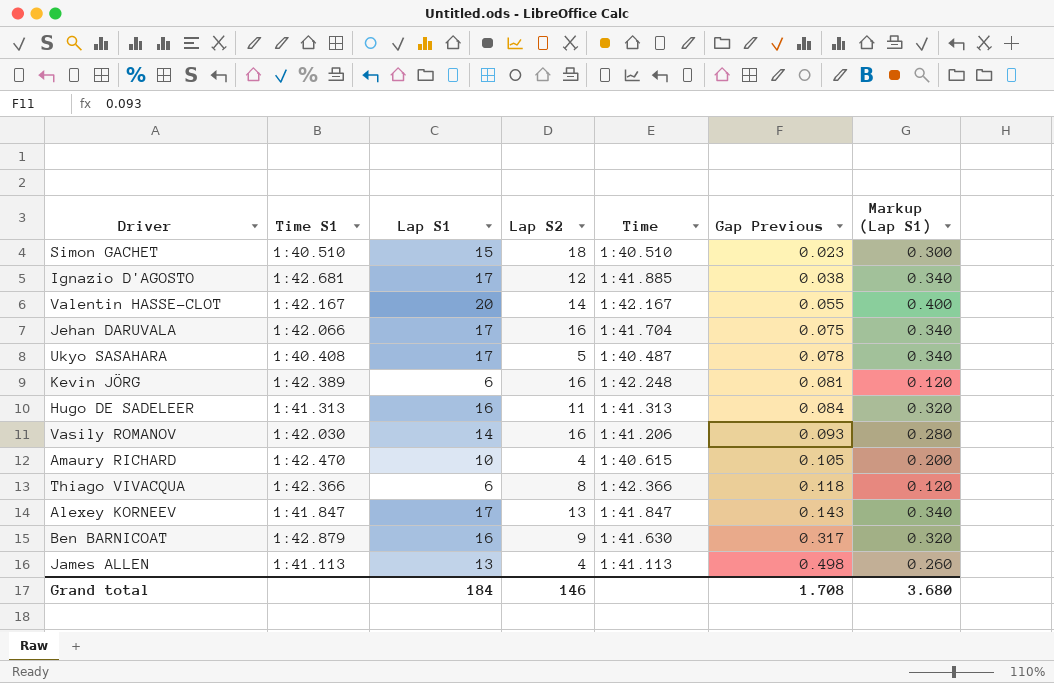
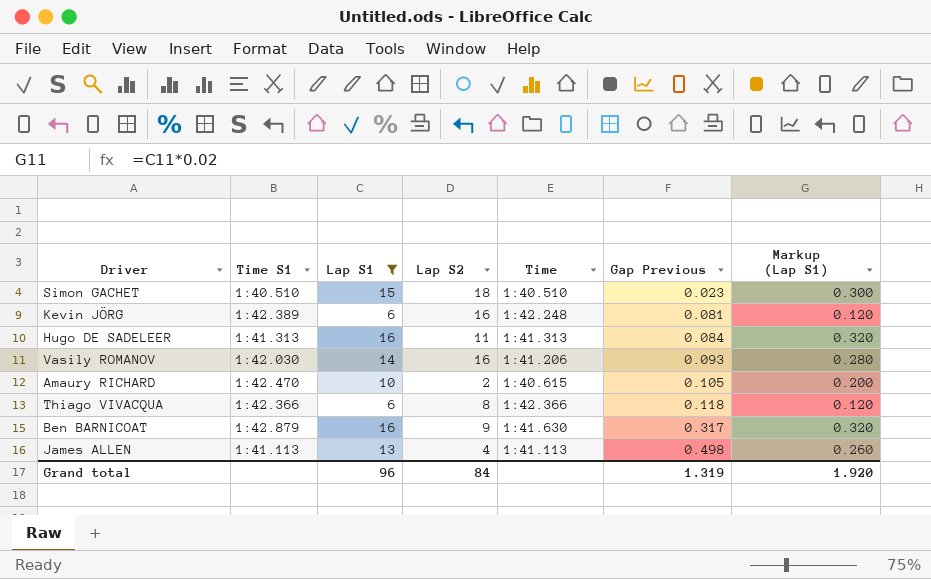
filter: none -> Lap S1 <= 16
Amaury RICHARD | Lap S2: 4 -> 2
Grand total | Lap S1: 184 -> 96
Grand total | Lap S2: 146 -> 84
Grand total | Gap Previous: 1.708 -> 1.319
Grand total | Markup (Lap S1): 3.680 -> 1.920

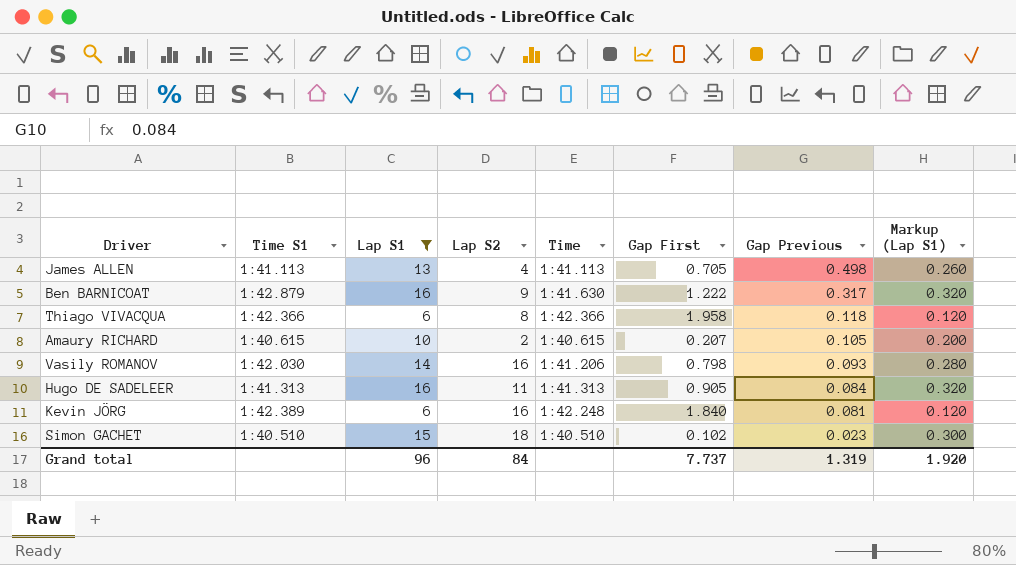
row order: Gap Previous ascending -> Gap Previous descending
column Gap First | position: none -> 6
Amaury RICHARD | Time S1: 1:42.470 -> 1:40.615

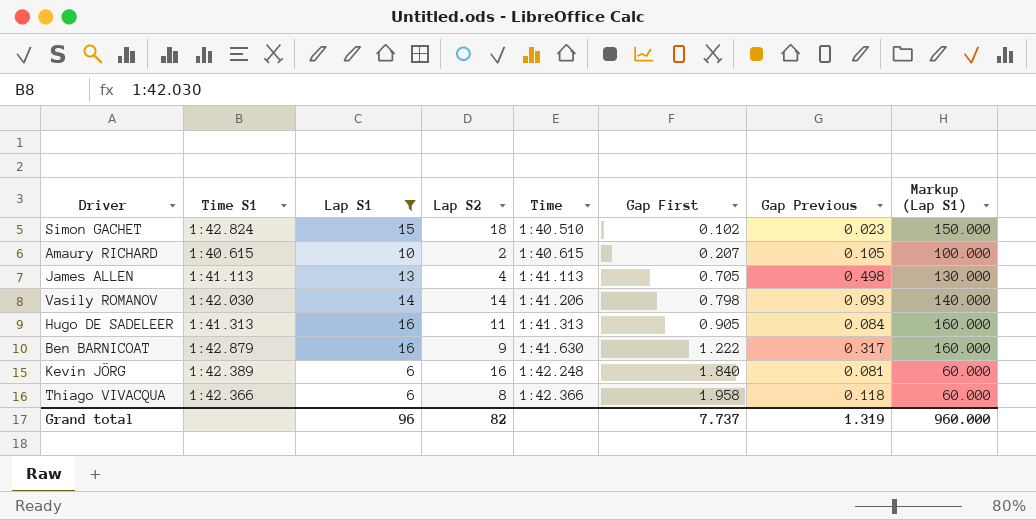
row order: Gap Previous descending -> Time ascending
column Markup (Lap S1) | formula: [Lap S1] * 0.02 -> [Lap S1] * 10
Simon GACHET | Time S1: 1:40.510 -> 1:42.824
Vasily ROMANOV | Lap S2: 16 -> 14
Grand total | Lap S2: 84 -> 82
Grand total | Markup (Lap S1): 1.920 -> 960.000

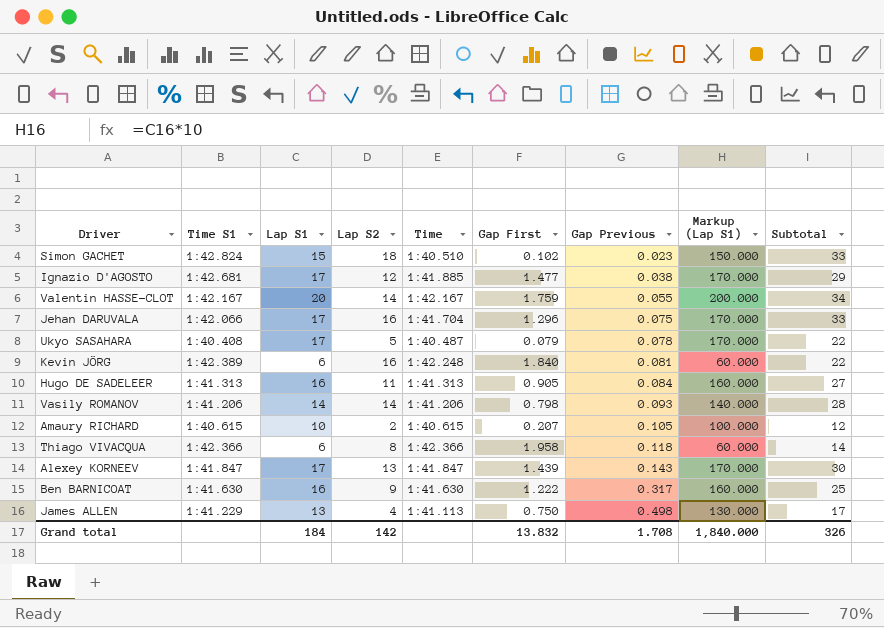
filter: Lap S1 <= 16 -> none
row order: Time ascending -> Gap Previous ascending
column Subtotal | formula: none -> [Lap S1] + [Lap S2]
Vasily ROMANOV | Time S1: 1:42.030 -> 1:41.206
Ben BARNICOAT | Time S1: 1:42.879 -> 1:41.630
James ALLEN | Time S1: 1:41.113 -> 1:41.229
James ALLEN | Gap First: 0.705 -> 0.750
Grand total | Lap S1: 96 -> 184
Grand total | Lap S2: 82 -> 142
Grand total | Gap First: 7.737 -> 13.832
Grand total | Gap Previous: 1.319 -> 1.708
Grand total | Markup (Lap S1): 960.000 -> 1,840.000

